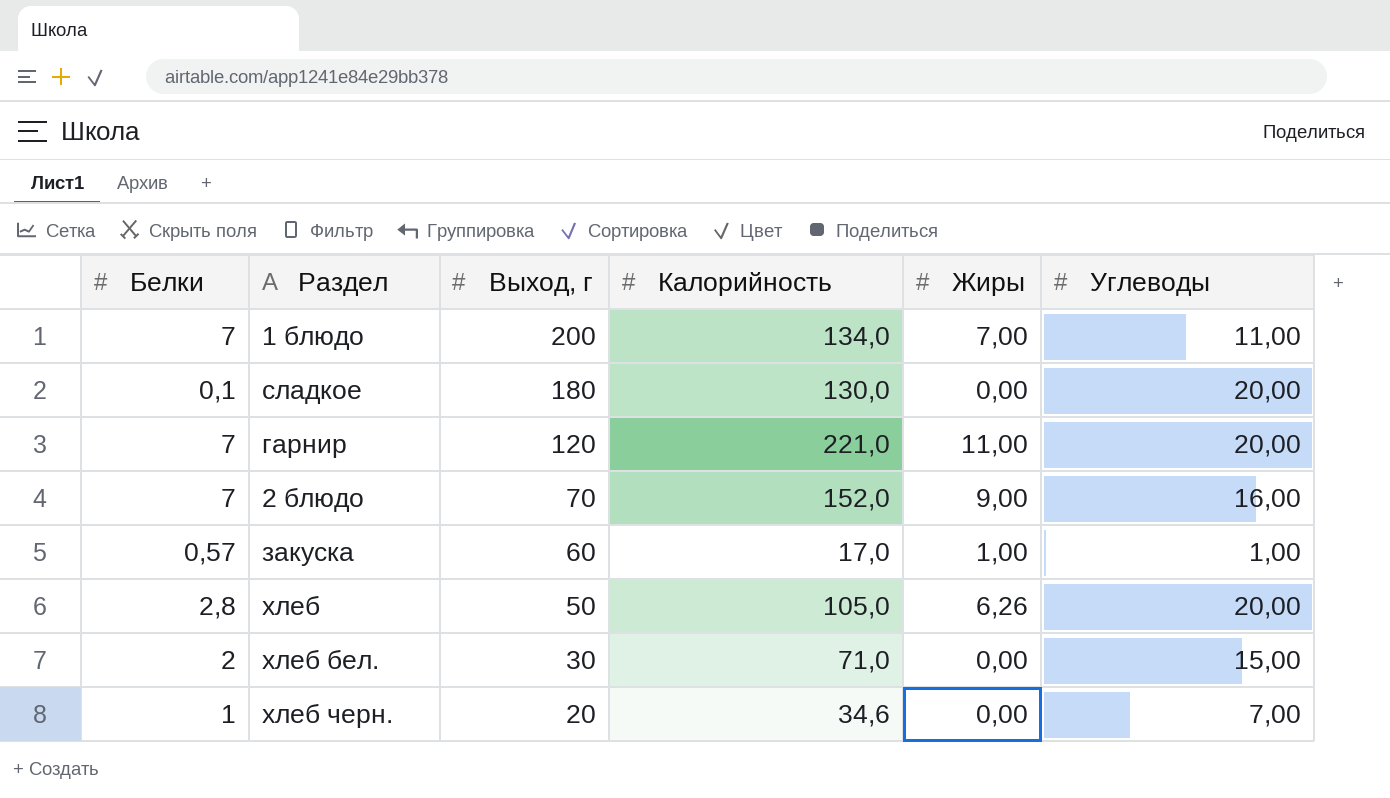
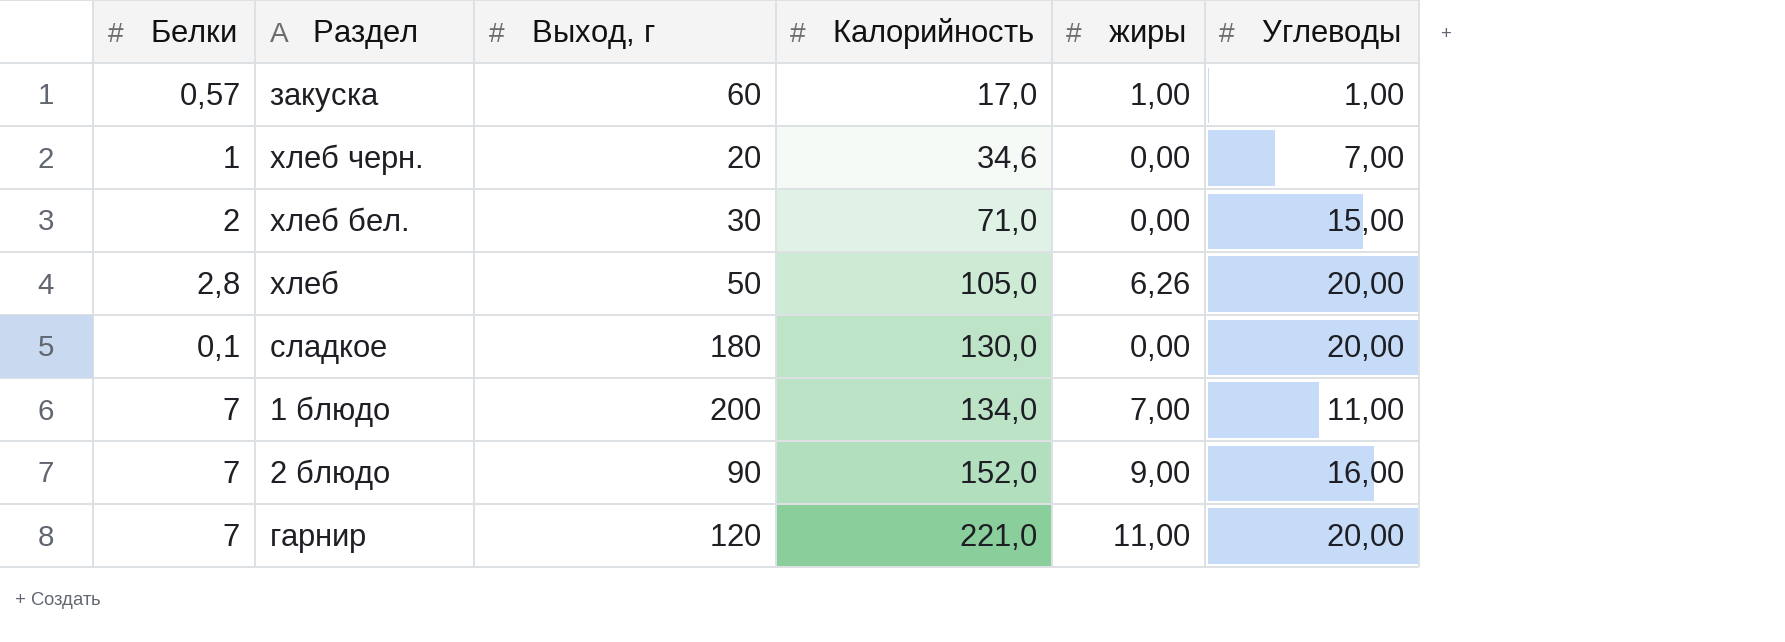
row order: Выход, г descending -> Калорийность ascending
column name: Жиры -> жиры
2 блюдо | Выход, г: 70 -> 90

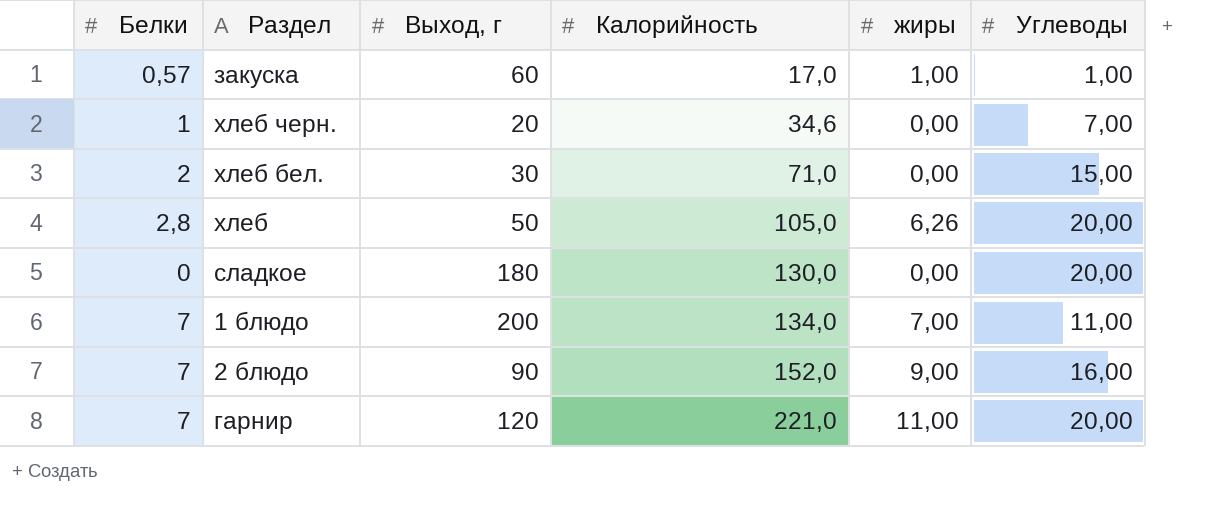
сладкое | Белки: 0,1 -> 0

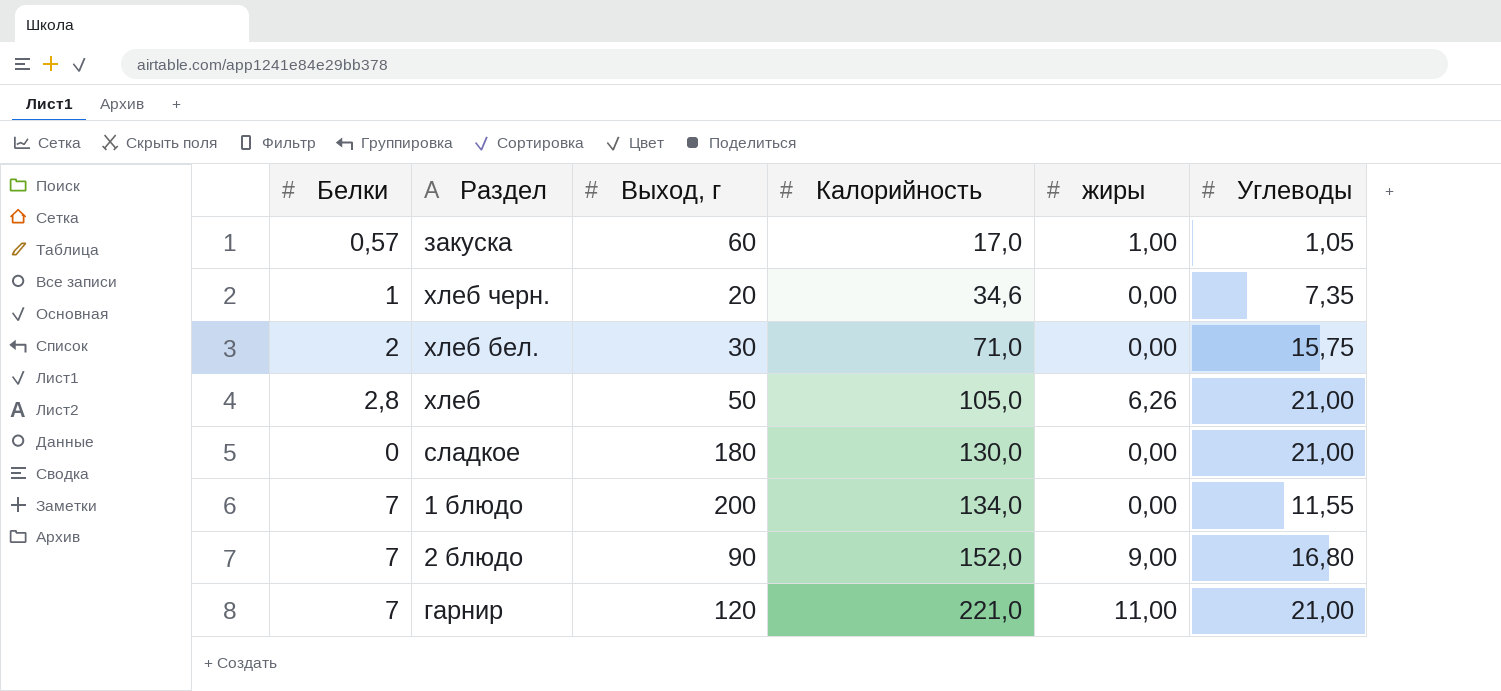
закуска | Углеводы: 1,00 -> 1,05
хлеб черн. | Углеводы: 7,00 -> 7,35
хлеб бел. | Углеводы: 15,00 -> 15,75
хлеб | Углеводы: 20,00 -> 21,00
сладкое | Углеводы: 20,00 -> 21,00
1 блюдо | жиры: 7,00 -> 0,00
1 блюдо | Углеводы: 11,00 -> 11,55
2 блюдо | Углеводы: 16,00 -> 16,80
гарнир | Углеводы: 20,00 -> 21,00

